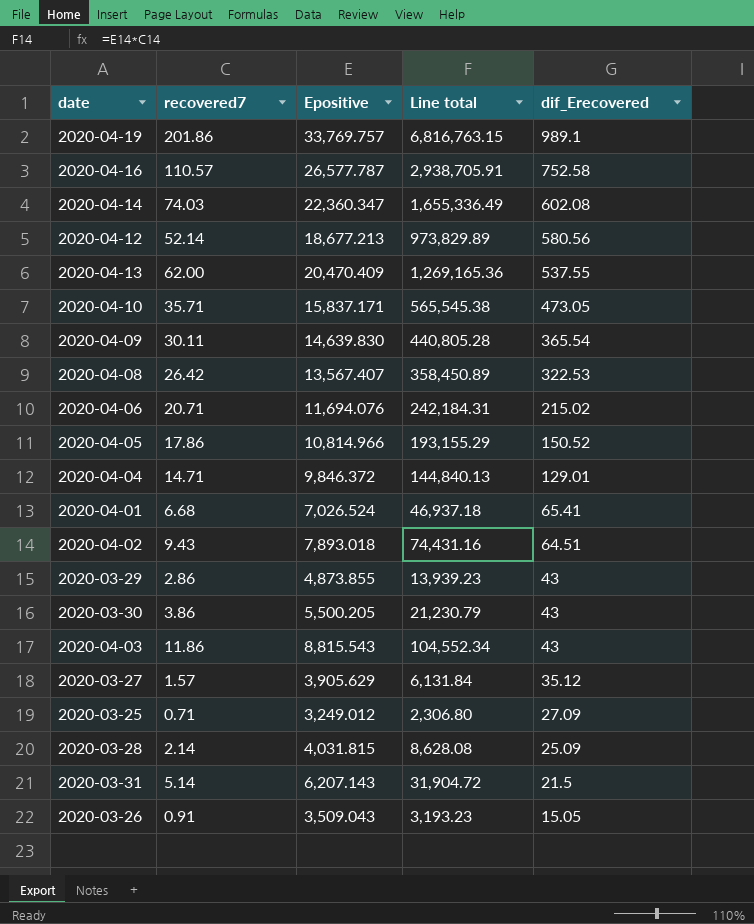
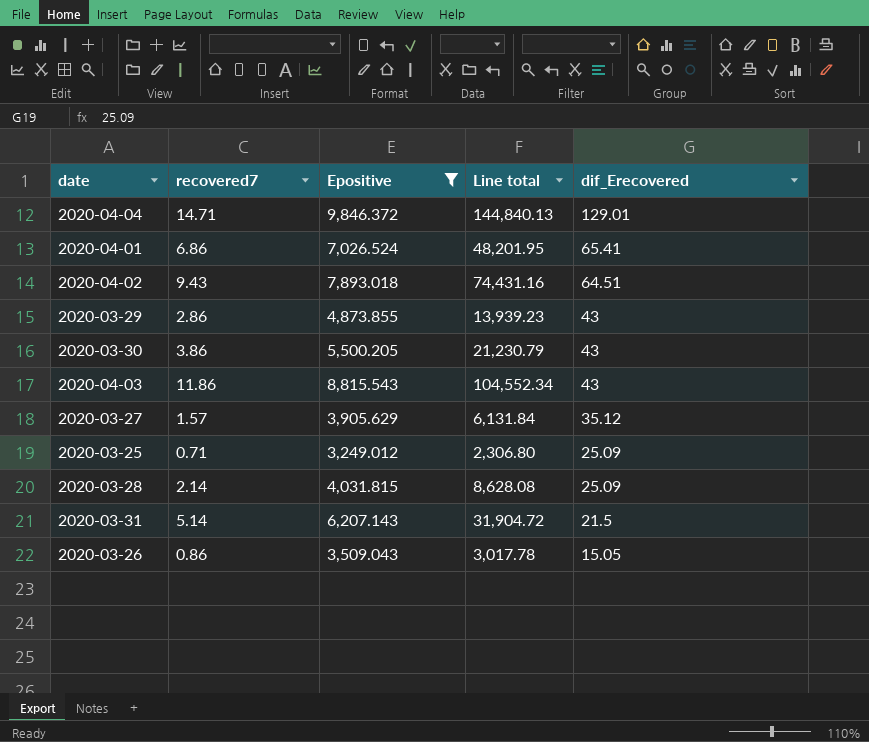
filter: none -> Epositive <= 9,846.372
2020-04-01 | recovered7: 6.68 -> 6.86
2020-04-01 | Line total: 46,937.18 -> 48,201.95
2020-03-25 | dif_Erecovered: 27.09 -> 25.09
2020-03-26 | recovered7: 0.91 -> 0.86
2020-03-26 | Line total: 3,193.23 -> 3,017.78

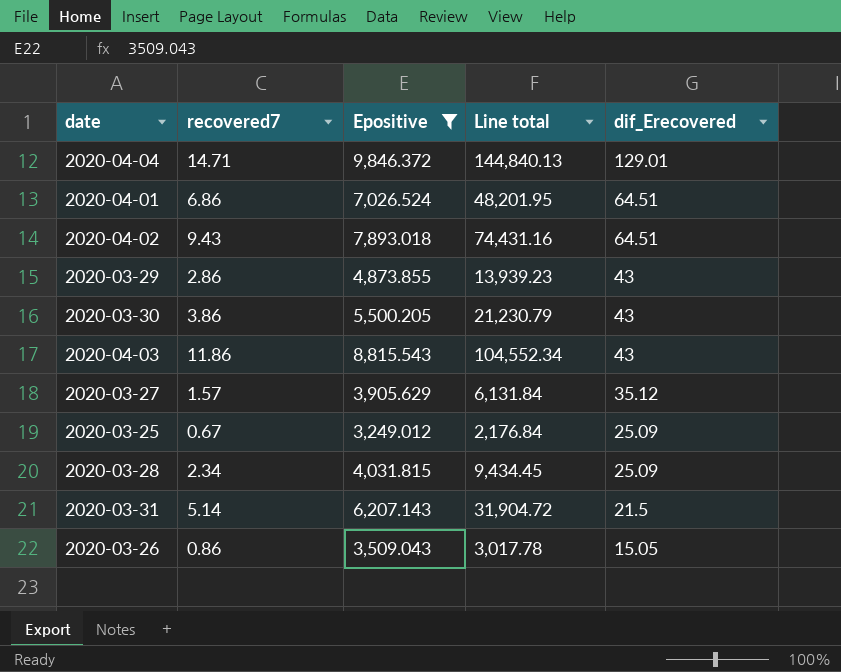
2020-04-01 | dif_Erecovered: 65.41 -> 64.51
2020-03-25 | recovered7: 0.71 -> 0.67
2020-03-25 | Line total: 2,306.80 -> 2,176.84
2020-03-28 | recovered7: 2.14 -> 2.34
2020-03-28 | Line total: 8,628.08 -> 9,434.45

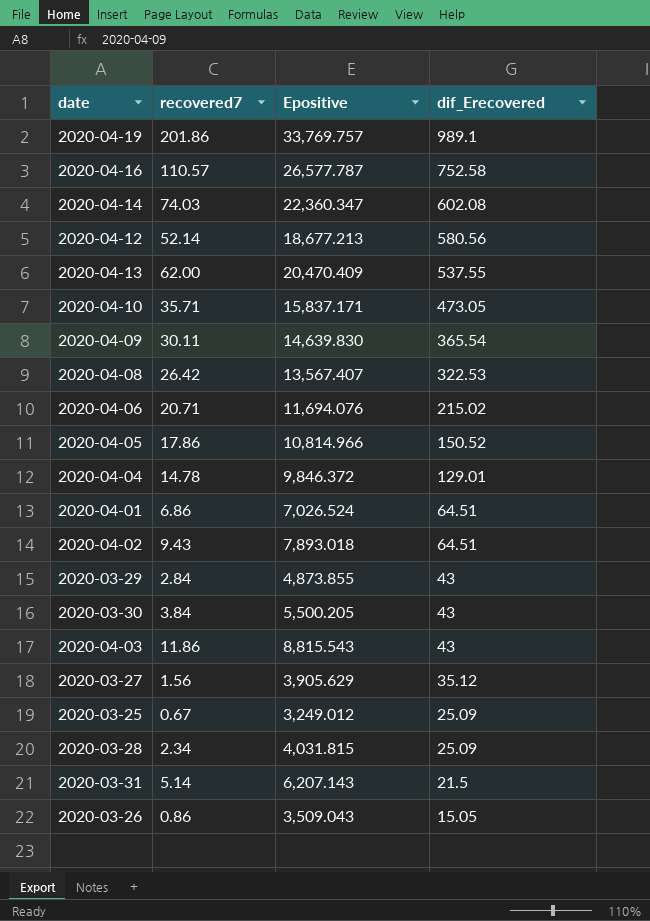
filter: Epositive <= 9,846.372 -> none
column Line total | formula: [recovered7] * [Epositive] -> none
2020-04-04 | recovered7: 14.71 -> 14.78
2020-03-29 | recovered7: 2.86 -> 2.84
2020-03-30 | recovered7: 3.86 -> 3.84
2020-03-27 | recovered7: 1.57 -> 1.56

